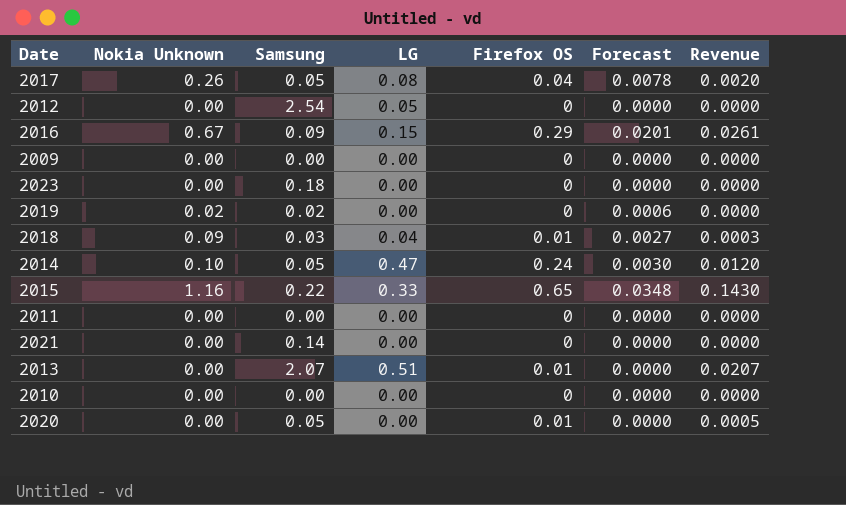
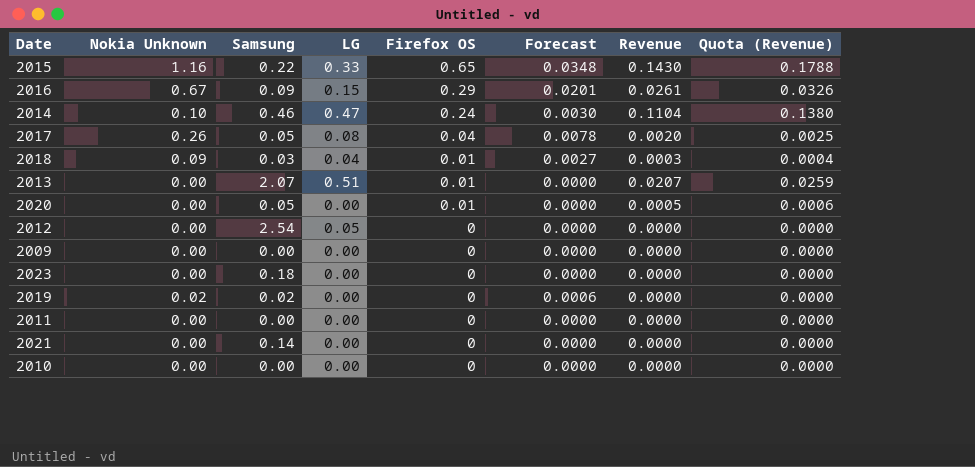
row order: none -> Firefox OS descending
column Quota (Revenue) | formula: none -> [Revenue] * 1.25
2014 | Samsung: 0.05 -> 0.46
2014 | Revenue: 0.0120 -> 0.1104

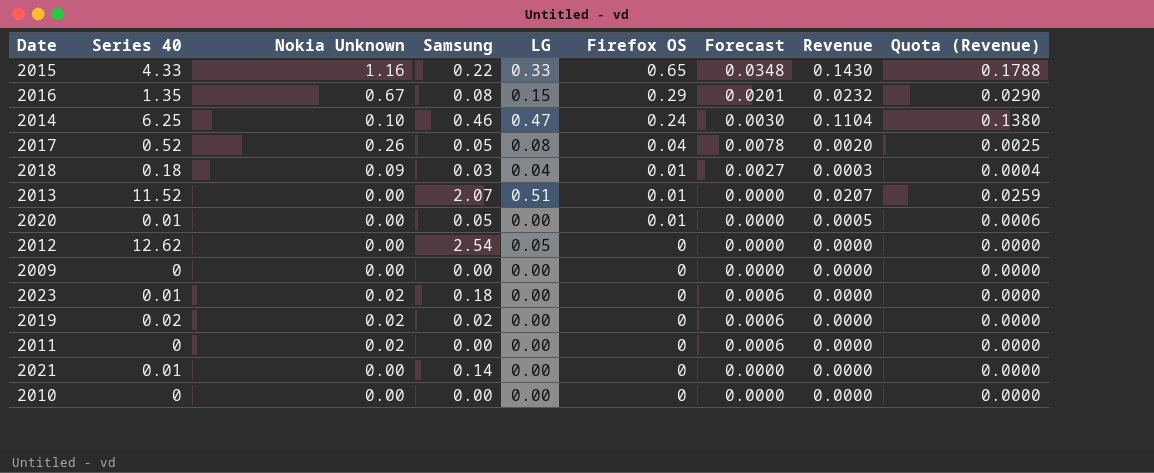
column Series 40 | position: none -> 2
2016 | Samsung: 0.09 -> 0.08
2016 | Revenue: 0.0261 -> 0.0232
2016 | Quota (Revenue): 0.0326 -> 0.0290
2023 | Nokia Unknown: 0.00 -> 0.02
2023 | Forecast: 0.0000 -> 0.0006
2011 | Nokia Unknown: 0.00 -> 0.02
2011 | Forecast: 0.0000 -> 0.0006

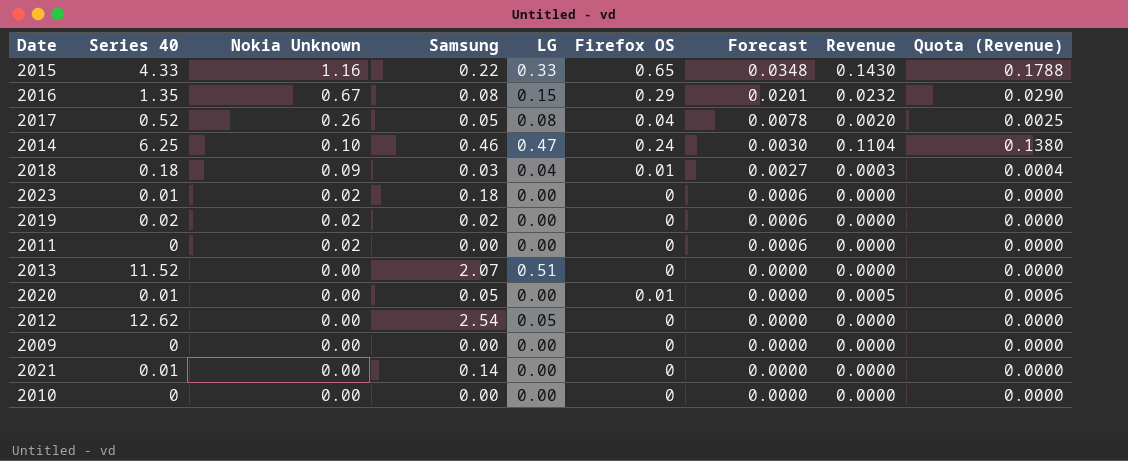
row order: Firefox OS descending -> Nokia Unknown descending
2013 | Firefox OS: 0.01 -> 0
2013 | Revenue: 0.0207 -> 0.0000
2013 | Quota (Revenue): 0.0259 -> 0.0000

